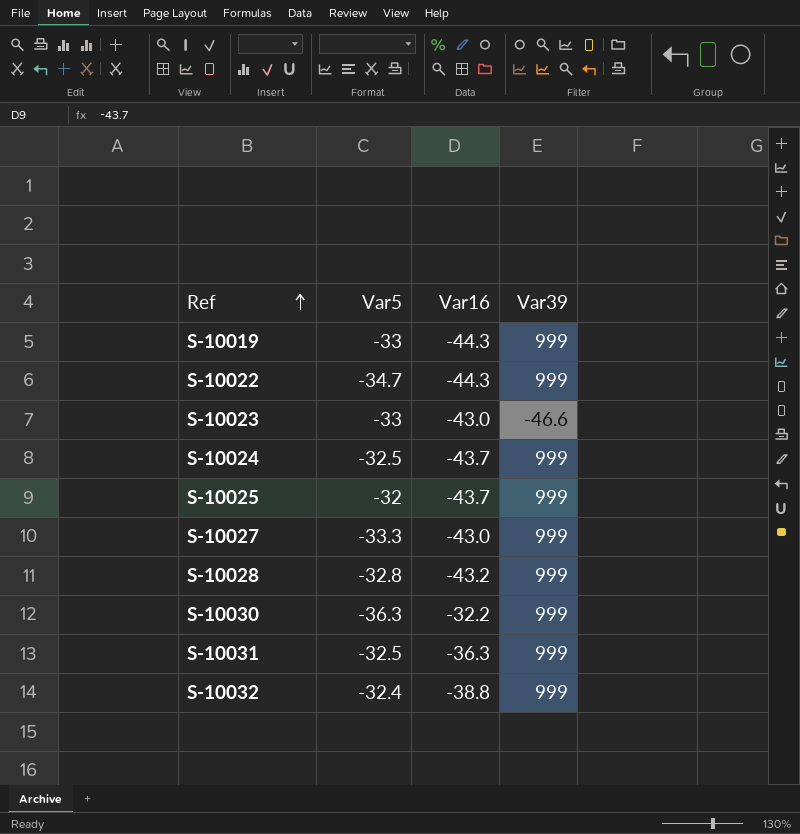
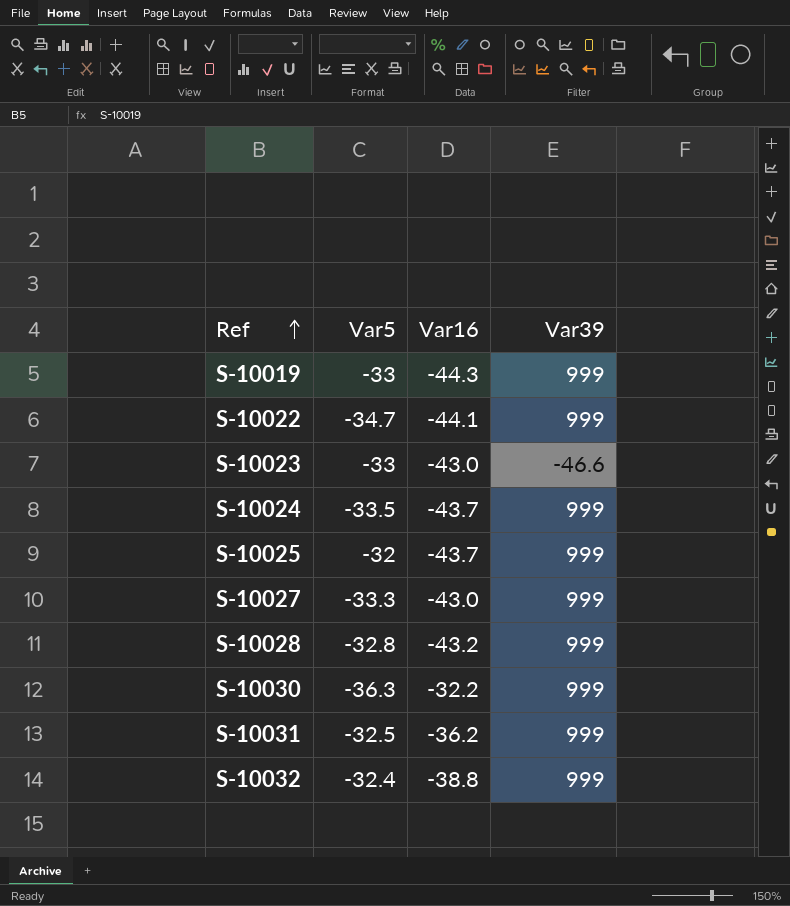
S-10022 | Var16: -44.3 -> -44.1
S-10024 | Var5: -32.5 -> -33.5
S-10031 | Var16: -36.3 -> -36.2

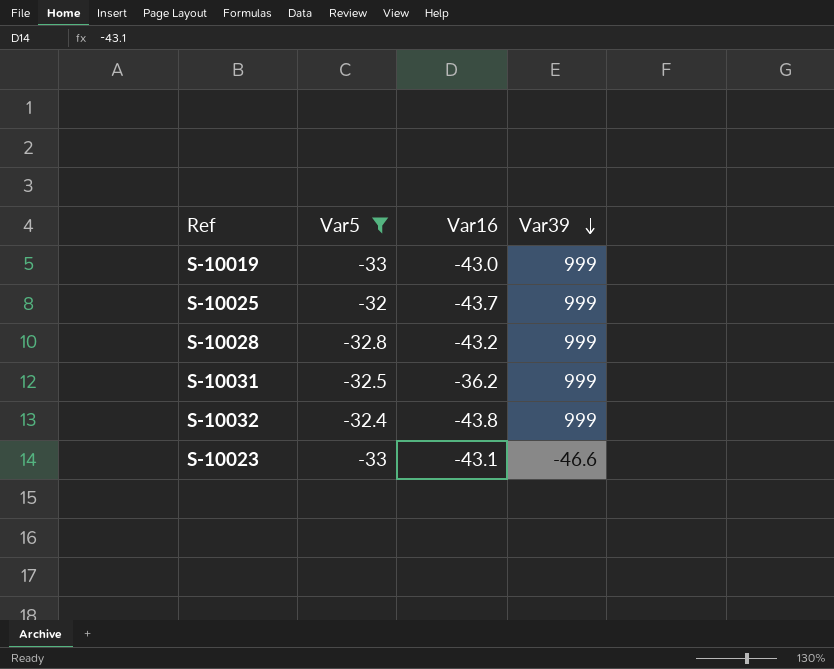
filter: none -> Var5 >= -33
row order: Ref ascending -> Var39 descending
S-10019 | Var16: -44.3 -> -43.0
S-10032 | Var16: -38.8 -> -43.8
S-10023 | Var16: -43.0 -> -43.1

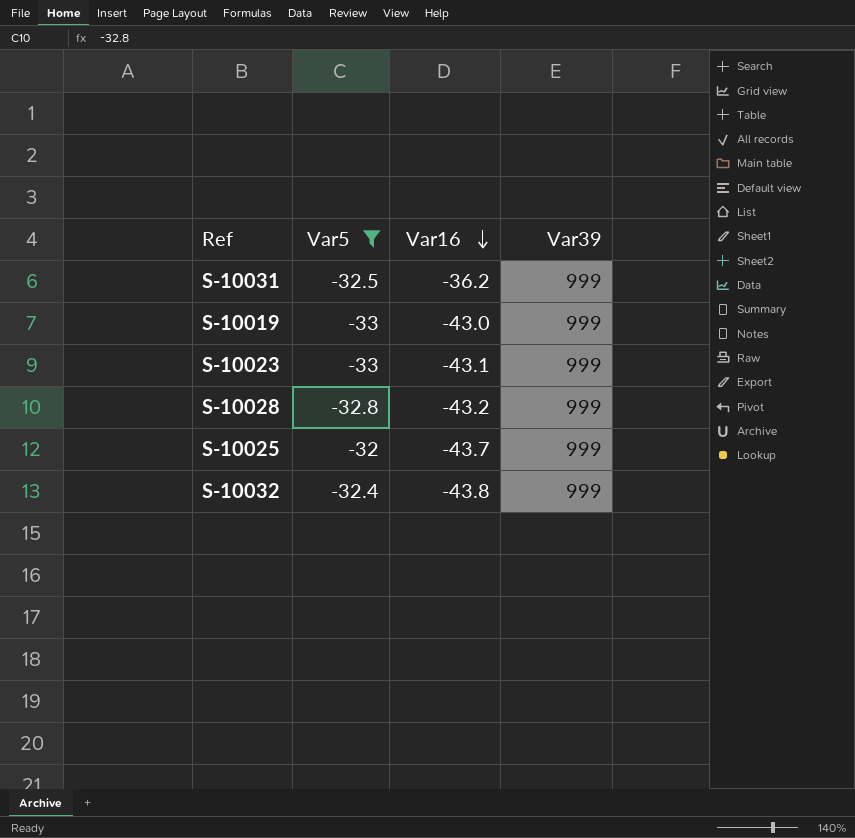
row order: Var39 descending -> Var16 descending
S-10023 | Var39: -46.6 -> 999

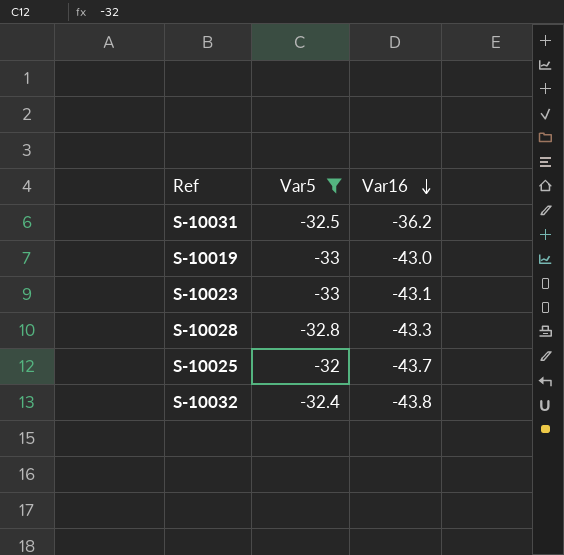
column Var39 | position: 4 -> none
S-10028 | Var16: -43.2 -> -43.3

